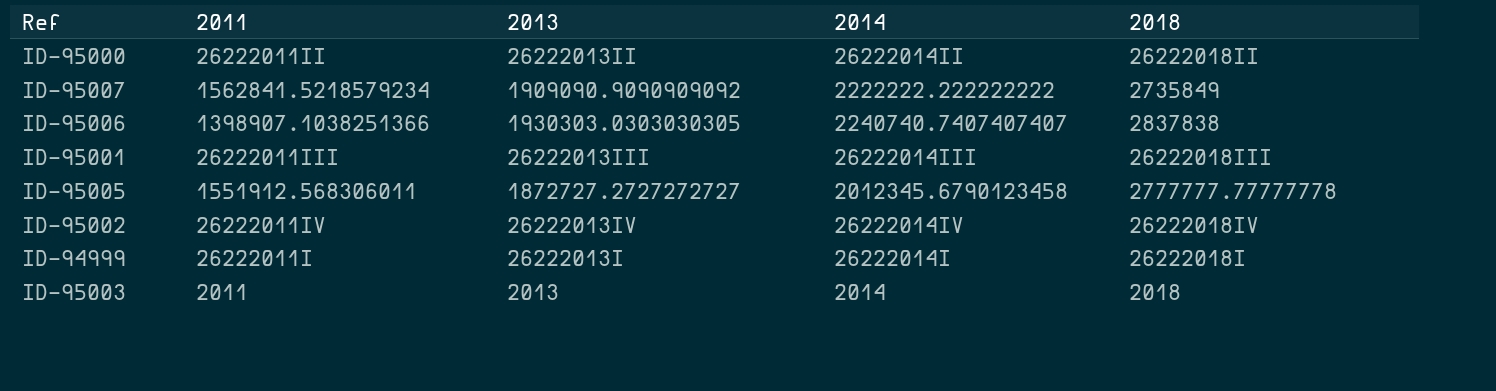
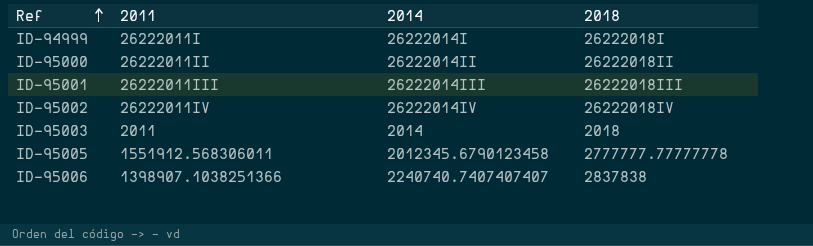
row order: none -> Ref ascending
column 2013 | position: 3 -> none
row ID-95007: 1562841.5218579234 | 1909090.9090909092 | 2222222.222222222 | 2735849 -> none

